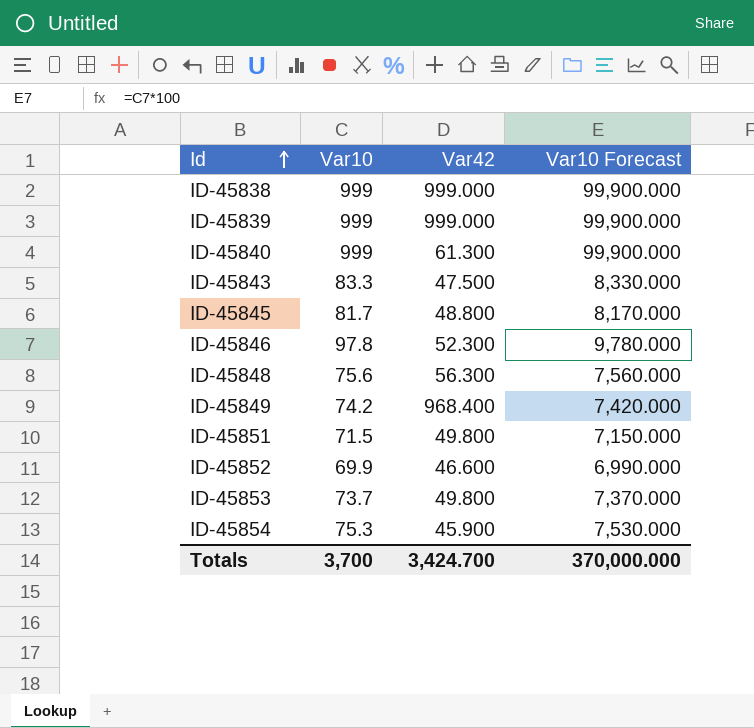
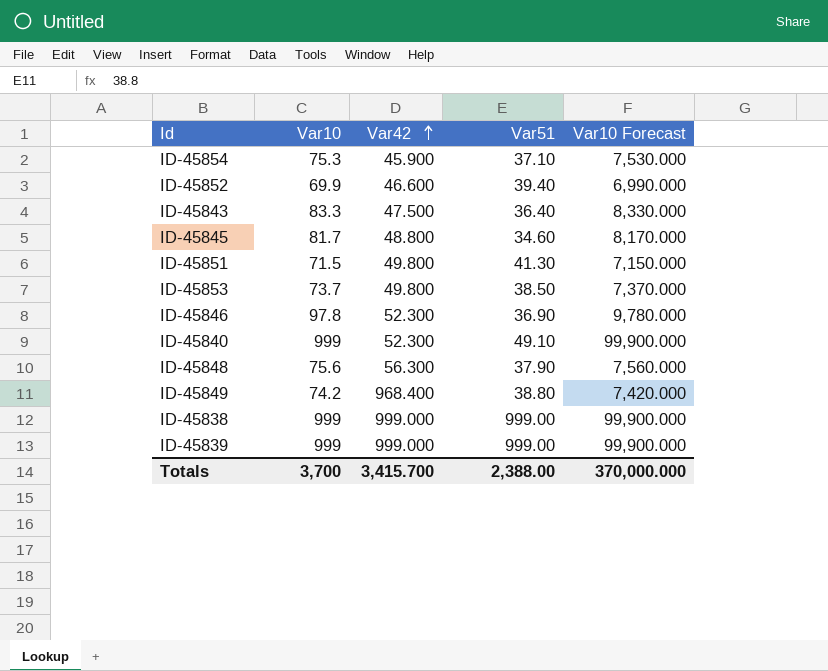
row order: Id ascending -> Var42 ascending
column Var51 | position: none -> 4
ID-45840 | Var42: 61.300 -> 52.300
Totals | Var42: 3,424.700 -> 3,415.700

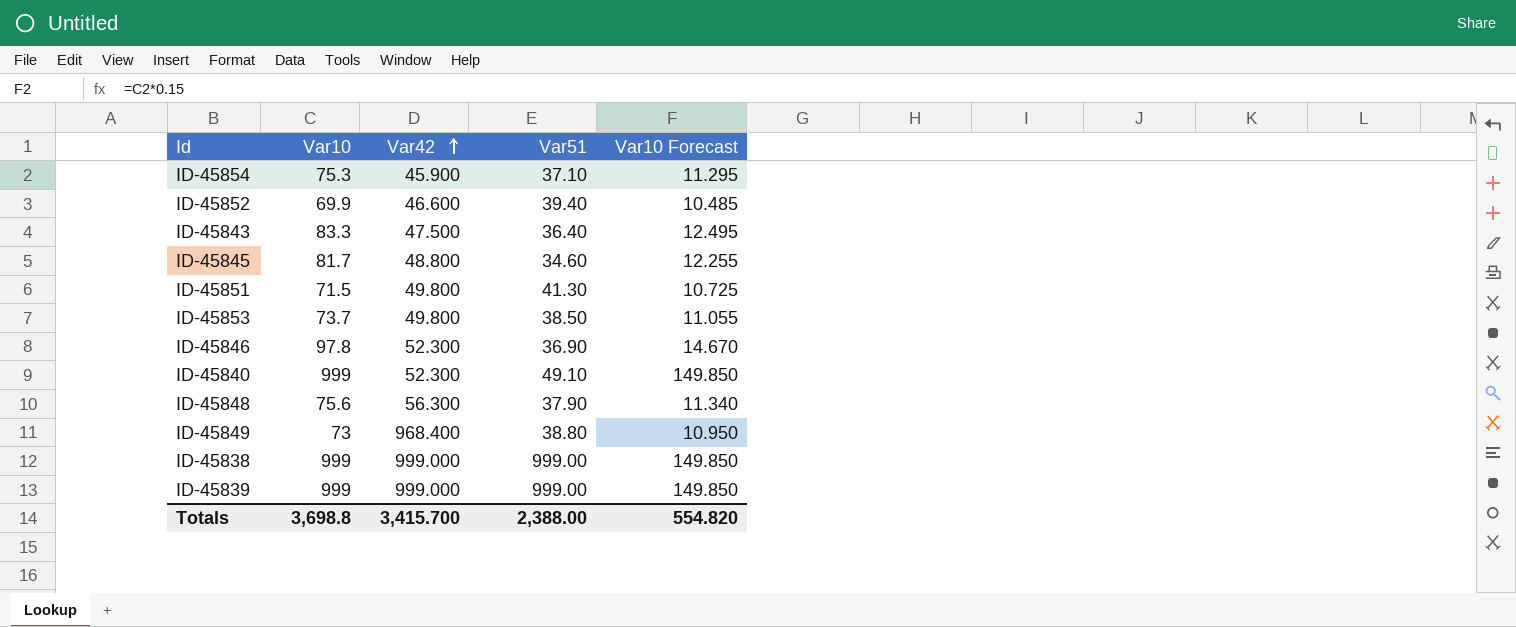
column Var10 Forecast | formula: [Var10] * 100 -> [Var10] * 0.15
ID-45849 | Var10: 74.2 -> 73
Totals | Var10: 3,700 -> 3,698.8
Totals | Var10 Forecast: 370,000.000 -> 554.820

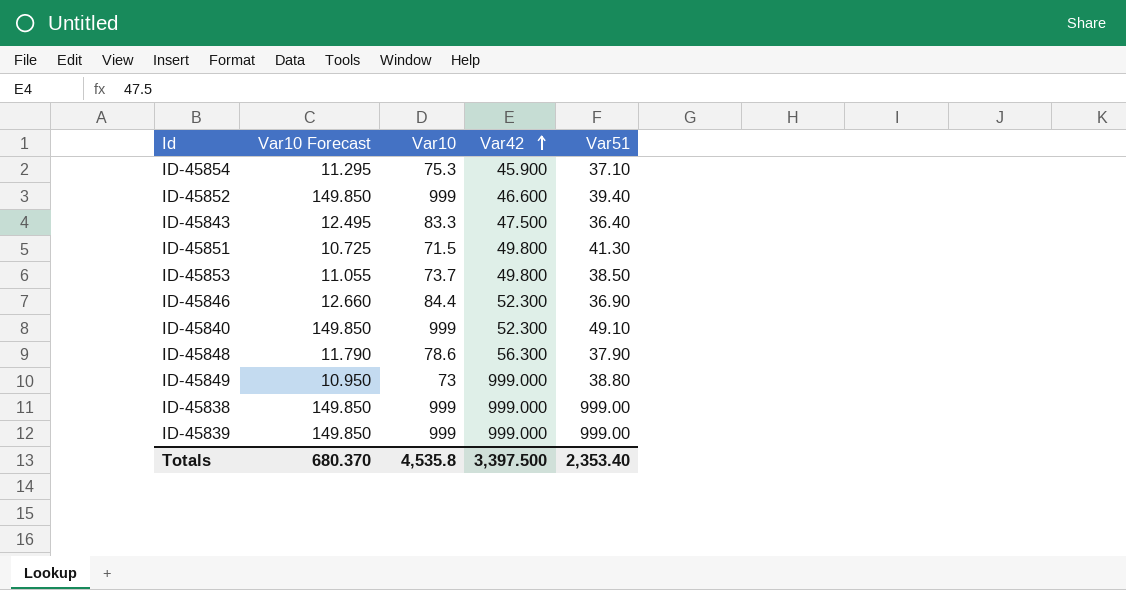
column Var10 Forecast | position: 5 -> 2
row ID-45845: 81.7 | 48.800 | 34.60 | 12.255 -> none
ID-45852 | Var10 Forecast: 10.485 -> 149.850
ID-45852 | Var10: 69.9 -> 999
ID-45846 | Var10 Forecast: 14.670 -> 12.660
ID-45846 | Var10: 97.8 -> 84.4
ID-45848 | Var10 Forecast: 11.340 -> 11.790
ID-45848 | Var10: 75.6 -> 78.6
ID-45849 | Var42: 968.400 -> 999.000
Totals | Var10 Forecast: 554.820 -> 680.370
Totals | Var10: 3,698.8 -> 4,535.8
Totals | Var42: 3,415.700 -> 3,397.500
Totals | Var51: 2,388.00 -> 2,353.40

